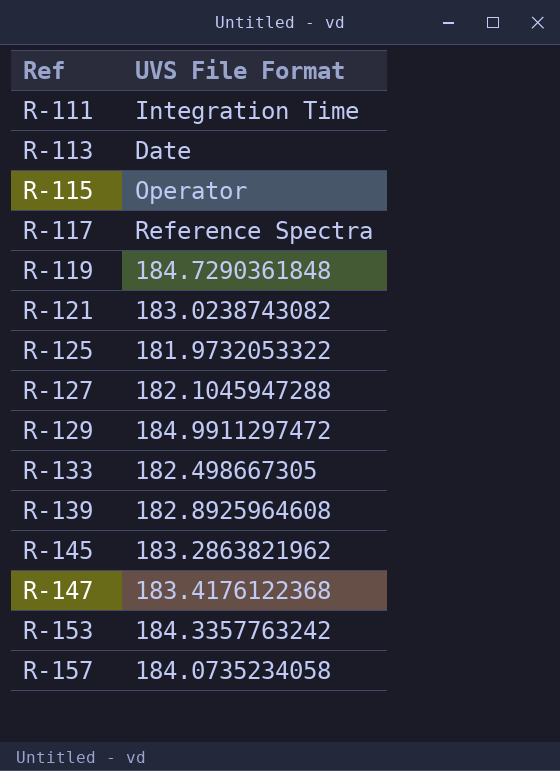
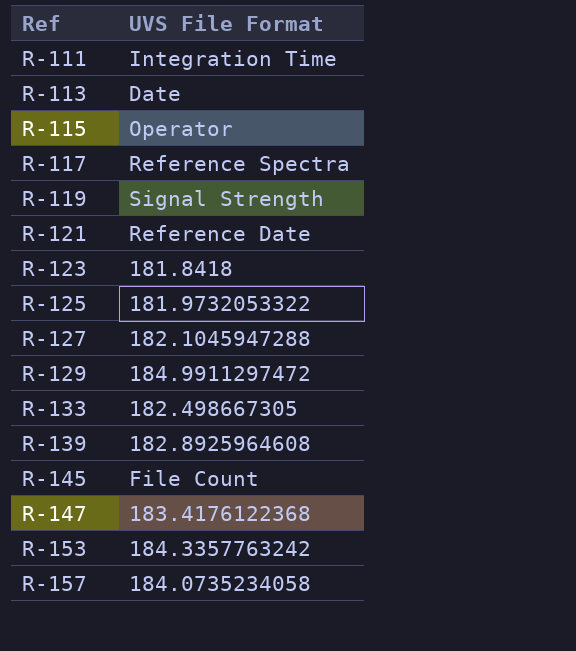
R-119 | UVS File Format: 184.7290361848 -> Signal Strength
R-121 | UVS File Format: 183.0238743082 -> Reference Date
row R-123: none -> 181.8418
R-145 | UVS File Format: 183.2863821962 -> File Count

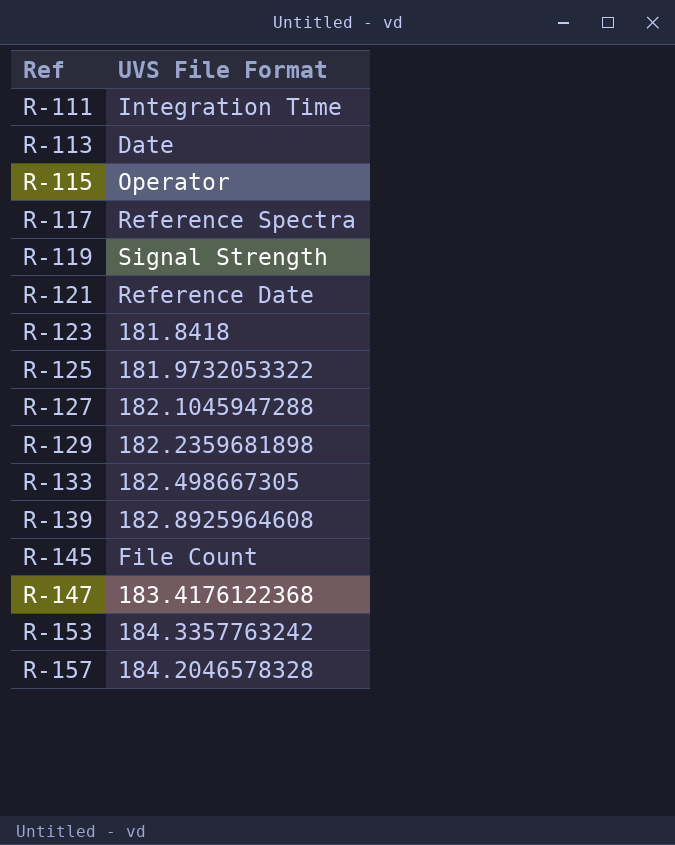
R-129 | UVS File Format: 184.9911297472 -> 182.2359681898
R-157 | UVS File Format: 184.0735234058 -> 184.2046578328

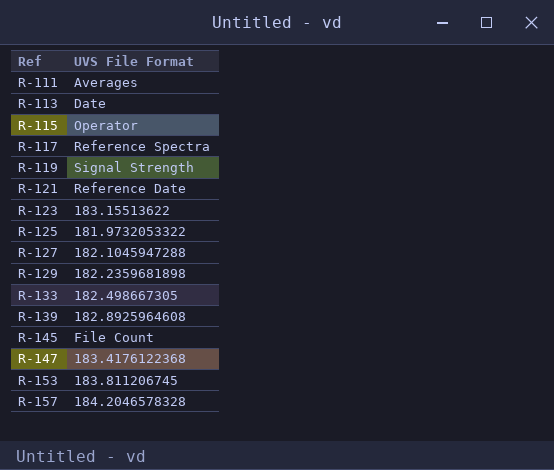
R-111 | UVS File Format: Integration Time -> Averages
R-123 | UVS File Format: 181.8418 -> 183.15513622
R-153 | UVS File Format: 184.3357763242 -> 183.811206745

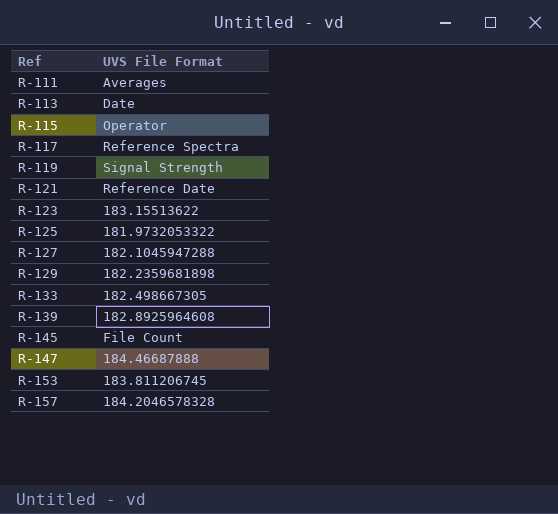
R-147 | UVS File Format: 183.4176122368 -> 184.46687888

